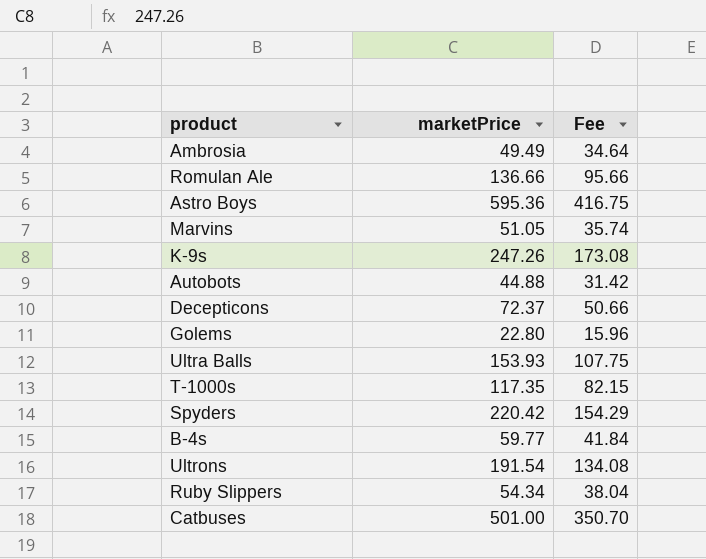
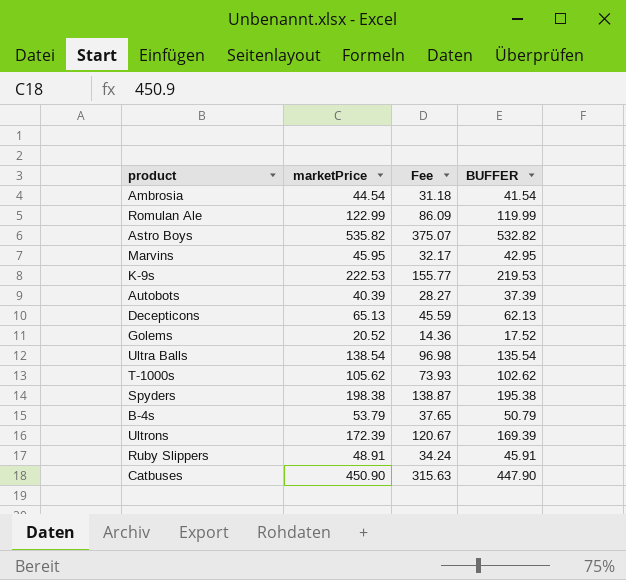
column BUFFER | formula: none -> [marketPrice] - 3
Ambrosia | marketPrice: 49.49 -> 44.54
Ambrosia | Fee: 34.64 -> 31.18
Romulan Ale | marketPrice: 136.66 -> 122.99
Romulan Ale | Fee: 95.66 -> 86.09
Astro Boys | marketPrice: 595.36 -> 535.82
Astro Boys | Fee: 416.75 -> 375.07
Marvins | marketPrice: 51.05 -> 45.95
Marvins | Fee: 35.74 -> 32.17
K-9s | marketPrice: 247.26 -> 222.53
K-9s | Fee: 173.08 -> 155.77
Autobots | marketPrice: 44.88 -> 40.39
Autobots | Fee: 31.42 -> 28.27
Decepticons | marketPrice: 72.37 -> 65.13
Decepticons | Fee: 50.66 -> 45.59
Golems | marketPrice: 22.80 -> 20.52
Golems | Fee: 15.96 -> 14.36
Ultra Balls | marketPrice: 153.93 -> 138.54
Ultra Balls | Fee: 107.75 -> 96.98
T-1000s | marketPrice: 117.35 -> 105.62
T-1000s | Fee: 82.15 -> 73.93
Spyders | marketPrice: 220.42 -> 198.38
Spyders | Fee: 154.29 -> 138.87
B-4s | marketPrice: 59.77 -> 53.79
B-4s | Fee: 41.84 -> 37.65
Ultrons | marketPrice: 191.54 -> 172.39
Ultrons | Fee: 134.08 -> 120.67
Ruby Slippers | marketPrice: 54.34 -> 48.91
Ruby Slippers | Fee: 38.04 -> 34.24
Catbuses | marketPrice: 501.00 -> 450.90
Catbuses | Fee: 350.70 -> 315.63

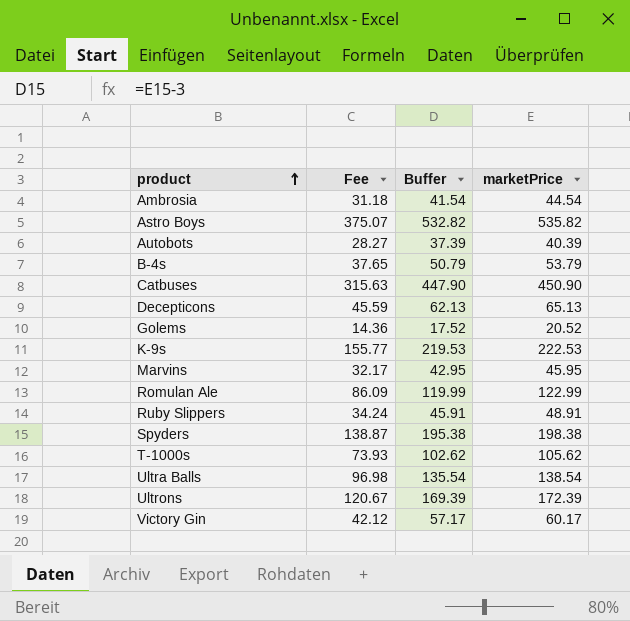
row order: none -> product ascending
column name: BUFFER -> Buffer
column marketPrice | position: 2 -> 4
row Victory Gin: none -> 42.12 | 57.17 | 60.17

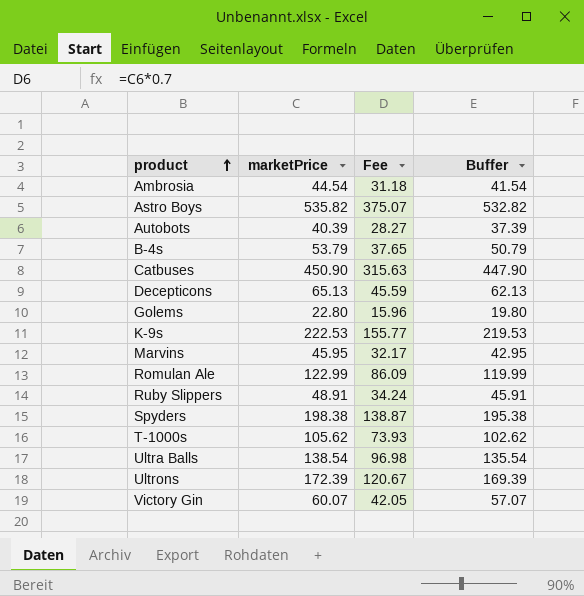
column marketPrice | position: 4 -> 2
Golems | marketPrice: 20.52 -> 22.80
Golems | Fee: 14.36 -> 15.96
Golems | Buffer: 17.52 -> 19.80
Victory Gin | marketPrice: 60.17 -> 60.07
Victory Gin | Fee: 42.12 -> 42.05
Victory Gin | Buffer: 57.17 -> 57.07

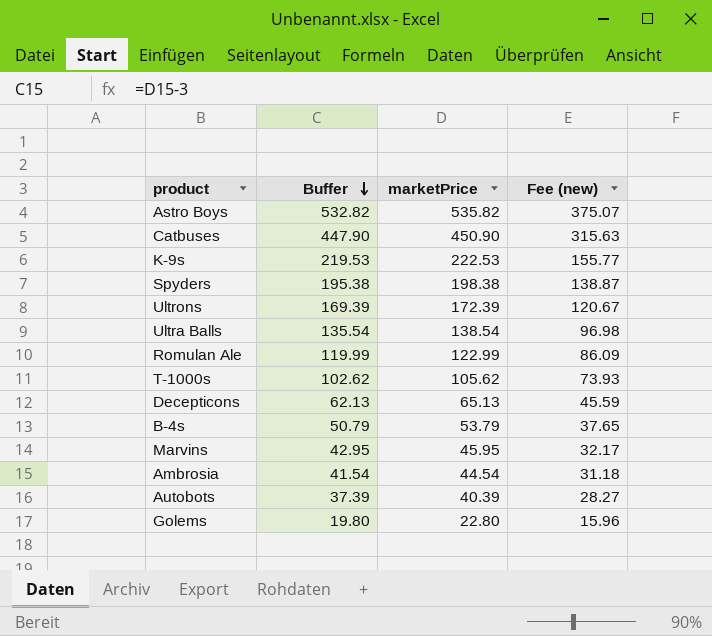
row order: product ascending -> Buffer descending
column Buffer | position: 4 -> 2
column name: Fee -> Fee (new)
row Ruby Slippers: 48.91 | 34.24 | 45.91 -> none
row Victory Gin: 60.07 | 42.05 | 57.07 -> none

